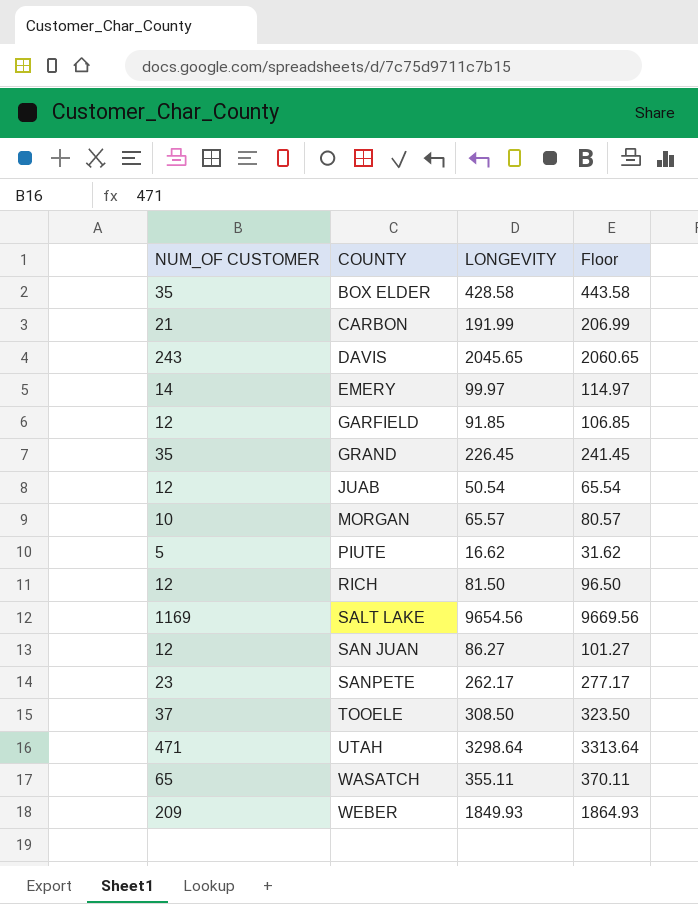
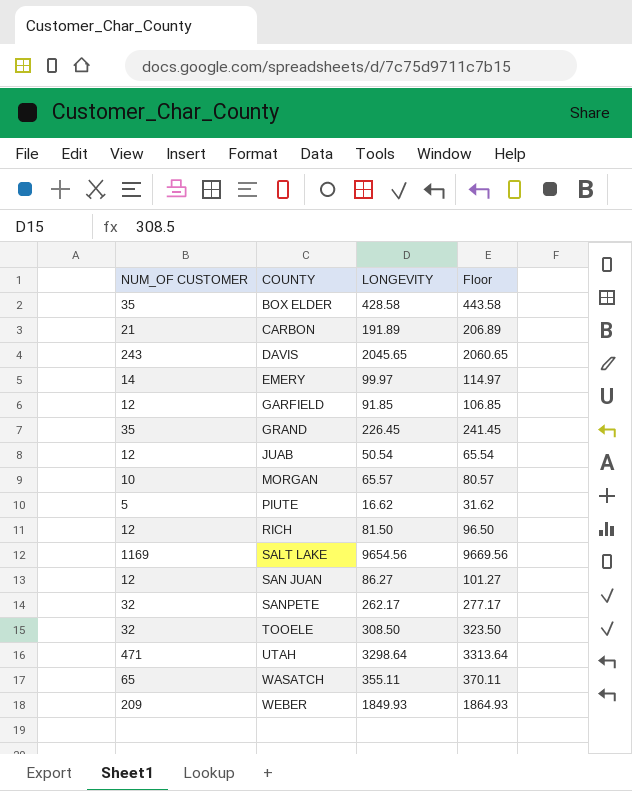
CARBON | LONGEVITY: 191.99 -> 191.89
CARBON | Floor: 206.99 -> 206.89
SANPETE | NUM_OF CUSTOMER: 23 -> 32
TOOELE | NUM_OF CUSTOMER: 37 -> 32

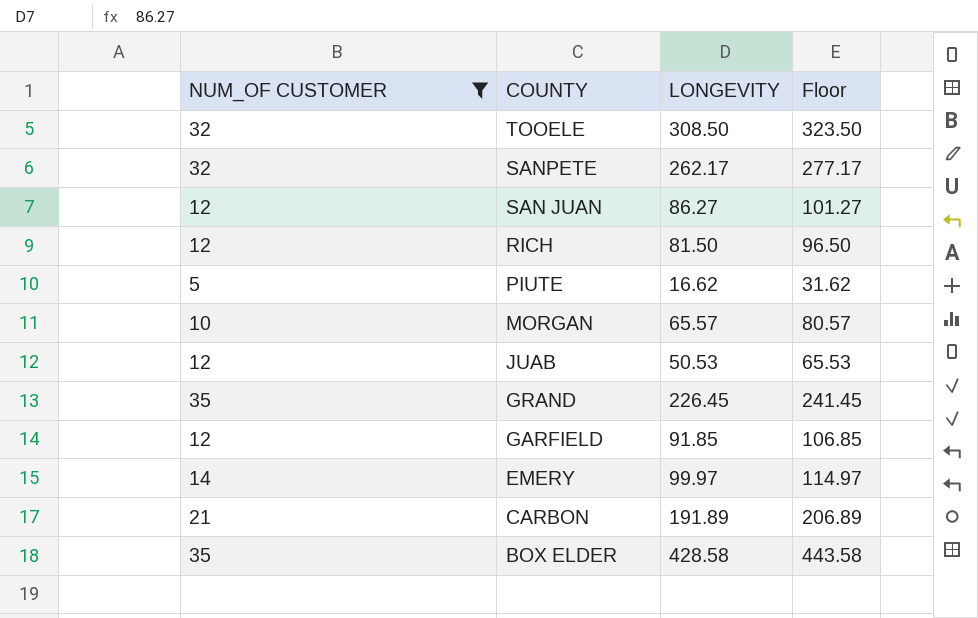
filter: none -> NUM_OF CUSTOMER <= 35
row order: COUNTY ascending -> COUNTY descending
JUAB | LONGEVITY: 50.54 -> 50.53
JUAB | Floor: 65.54 -> 65.53

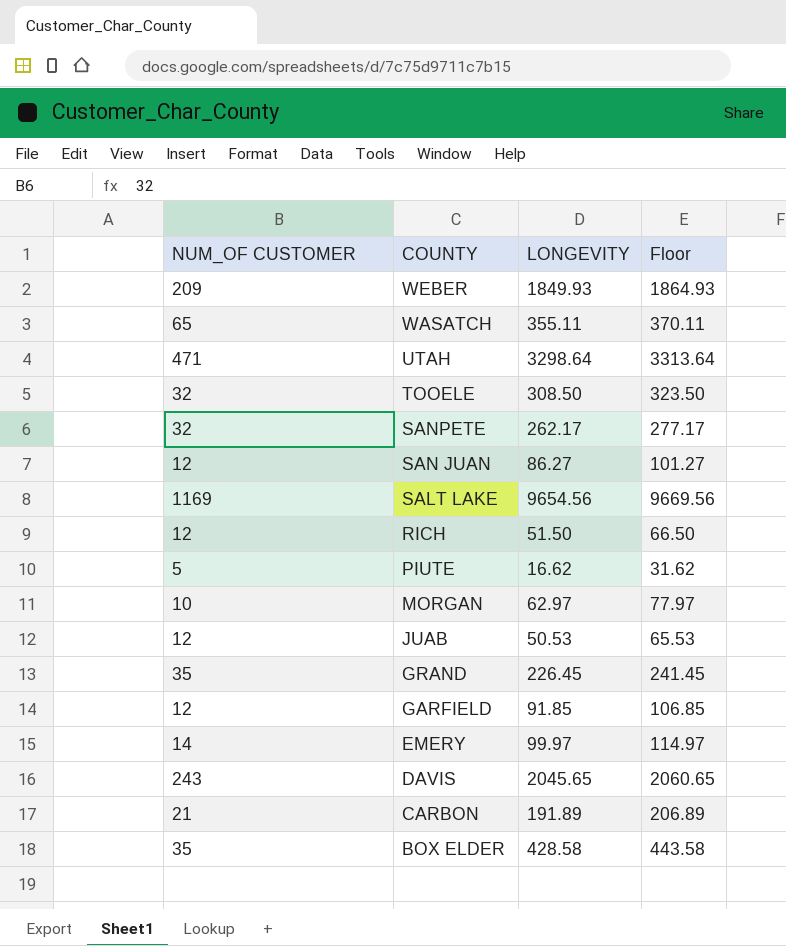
filter: NUM_OF CUSTOMER <= 35 -> none
RICH | LONGEVITY: 81.50 -> 51.50
RICH | Floor: 96.50 -> 66.50
MORGAN | LONGEVITY: 65.57 -> 62.97
MORGAN | Floor: 80.57 -> 77.97

